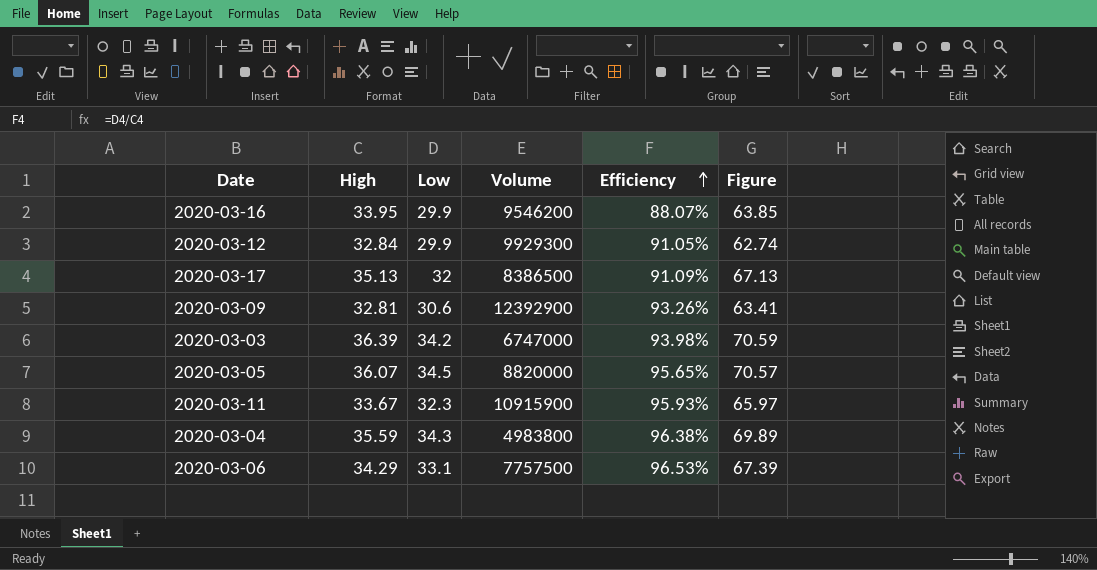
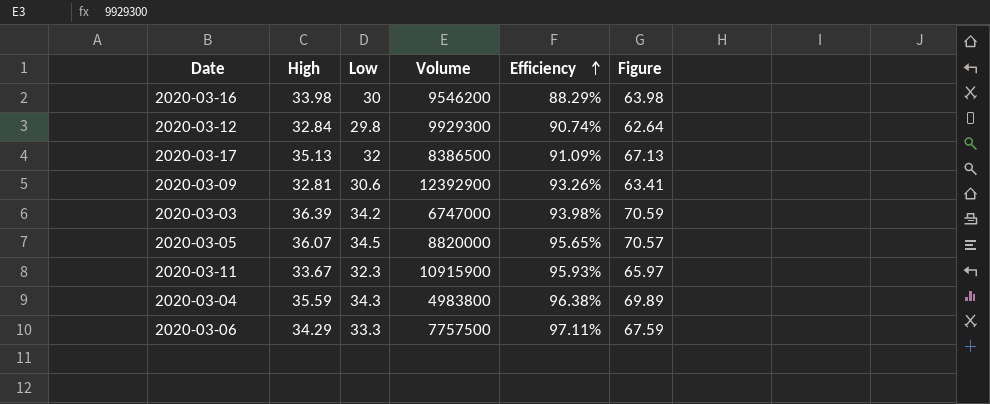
2020-03-16 | High: 33.95 -> 33.98
2020-03-16 | Low: 29.9 -> 30
2020-03-16 | Efficiency: 88.07% -> 88.29%
2020-03-16 | Figure: 63.85 -> 63.98
2020-03-12 | Low: 29.9 -> 29.8
2020-03-12 | Efficiency: 91.05% -> 90.74%
2020-03-12 | Figure: 62.74 -> 62.64
2020-03-06 | Low: 33.1 -> 33.3
2020-03-06 | Efficiency: 96.53% -> 97.11%
2020-03-06 | Figure: 67.39 -> 67.59

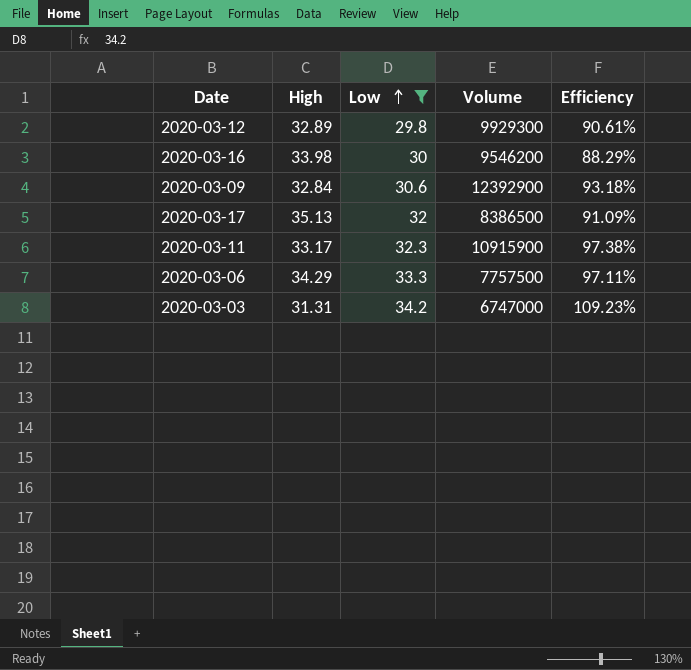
filter: none -> Low <= 34.2
row order: Efficiency ascending -> Low ascending
column Figure | formula: [High] + [Low] -> none
2020-03-12 | High: 32.84 -> 32.89
2020-03-12 | Efficiency: 90.74% -> 90.61%
2020-03-09 | High: 32.81 -> 32.84
2020-03-09 | Efficiency: 93.26% -> 93.18%
2020-03-11 | High: 33.67 -> 33.17
2020-03-11 | Efficiency: 95.93% -> 97.38%
2020-03-03 | High: 36.39 -> 31.31
2020-03-03 | Efficiency: 93.98% -> 109.23%

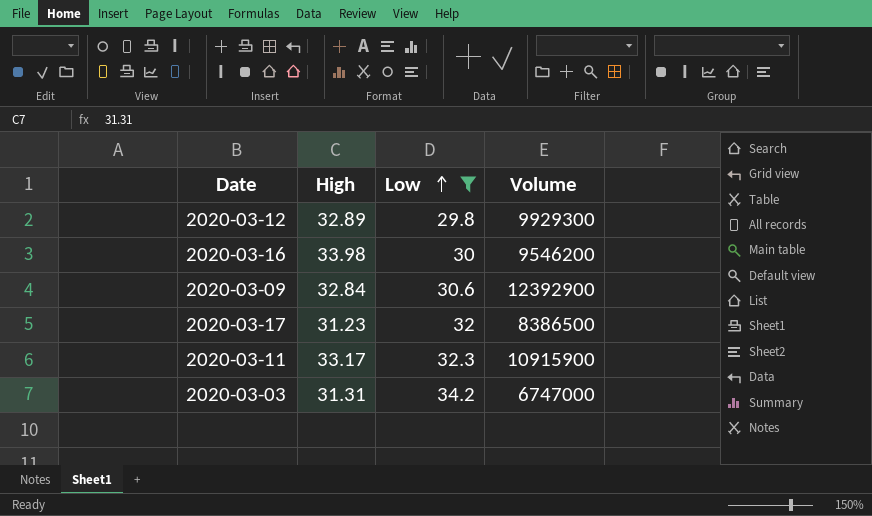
column Efficiency | formula: [Low] / [High] -> none
row 2020-03-06: 34.29 | 33.3 | 7757500 | 97.11% -> none
2020-03-17 | High: 35.13 -> 31.23

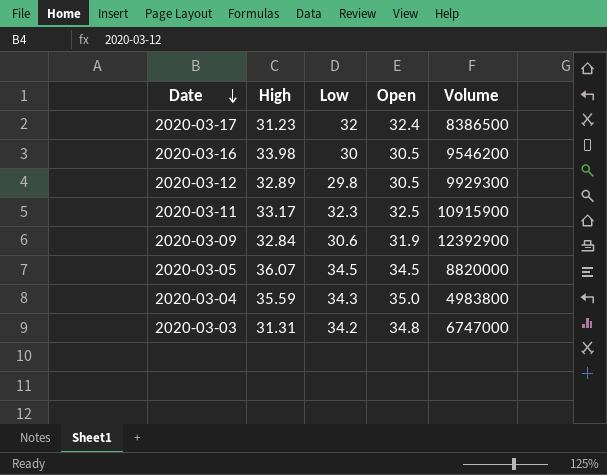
filter: Low <= 34.2 -> none
row order: Low ascending -> Date descending
column Open | position: none -> 4

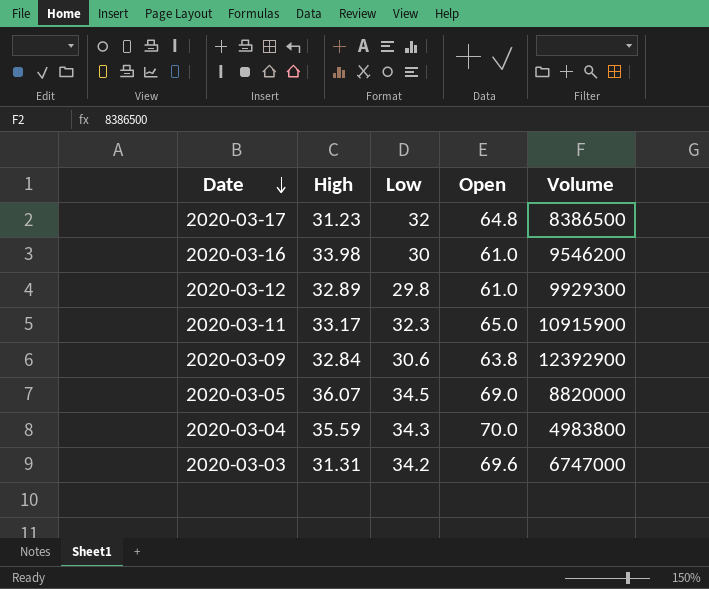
2020-03-17 | Open: 32.4 -> 64.8
2020-03-16 | Open: 30.5 -> 61.0
2020-03-12 | Open: 30.5 -> 61.0
2020-03-11 | Open: 32.5 -> 65.0
2020-03-09 | Open: 31.9 -> 63.8
2020-03-05 | Open: 34.5 -> 69.0
2020-03-04 | Open: 35.0 -> 70.0
2020-03-03 | Open: 34.8 -> 69.6

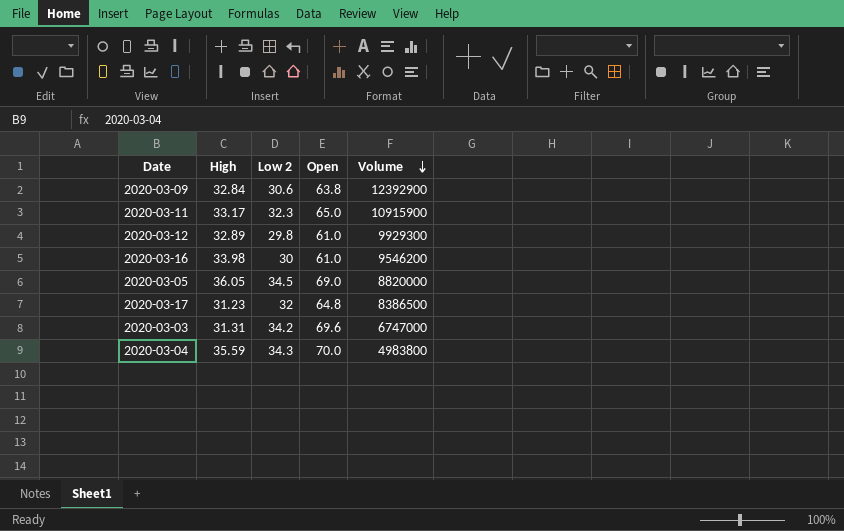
row order: Date descending -> Volume descending
column name: Low -> Low 2
2020-03-05 | High: 36.07 -> 36.05

